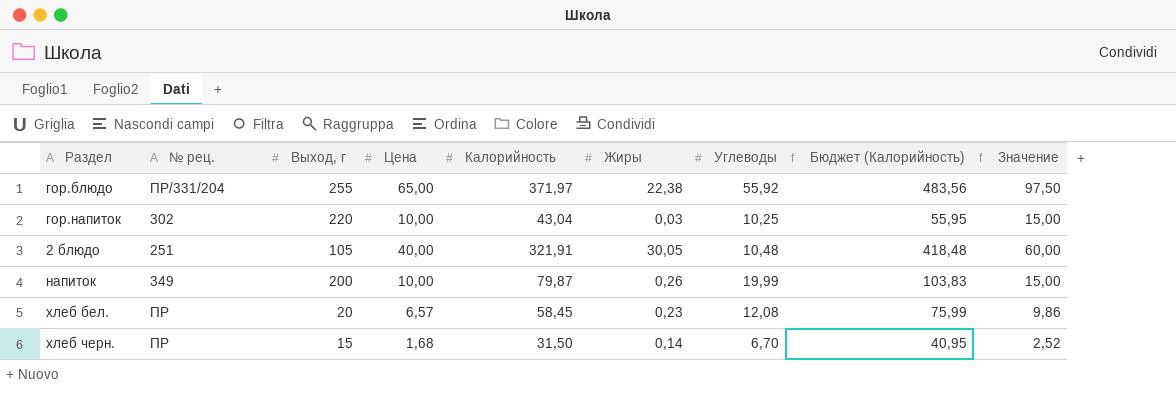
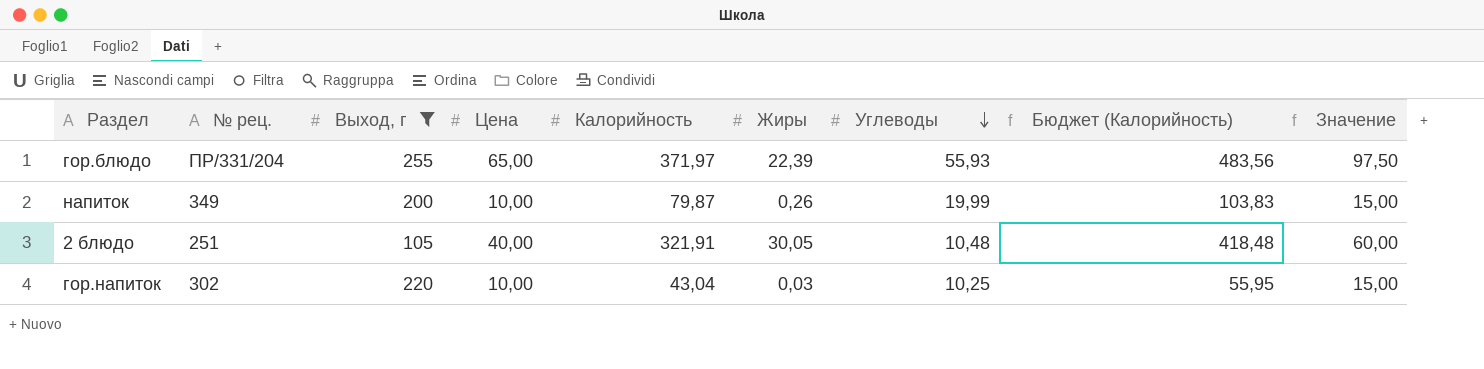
filter: none -> Выход, г >= 105
row order: none -> Углеводы descending
гор.блюдо | Жиры: 22,38 -> 22,39
гор.блюдо | Углеводы: 55,92 -> 55,93

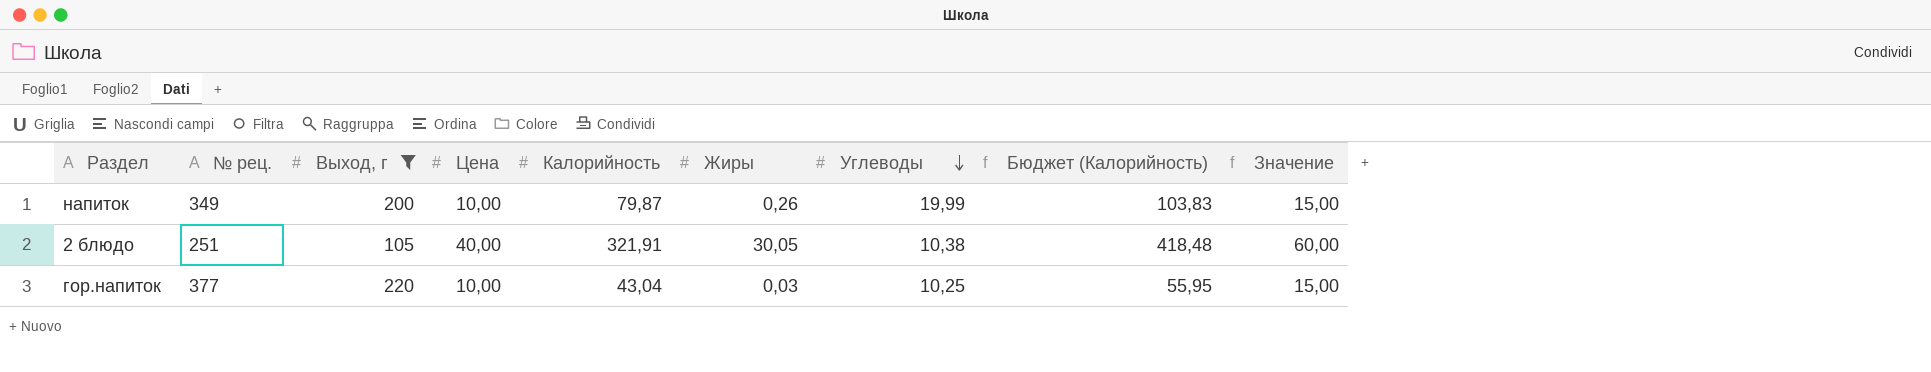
row гор.блюдо: ПР/331/204 | 255 | 65,00 | 371,97 | 22,39 | 55,93 | 483,56 | 97,50 -> none
2 блюдо | Углеводы: 10,48 -> 10,38
гор.напиток | № рец.: 302 -> 377

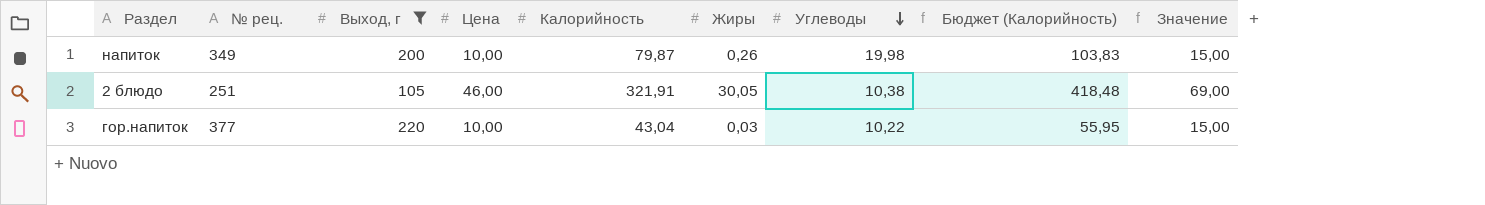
напиток | Углеводы: 19,99 -> 19,98
2 блюдо | Цена: 40,00 -> 46,00
2 блюдо | Значение: 60,00 -> 69,00
гор.напиток | Углеводы: 10,25 -> 10,22

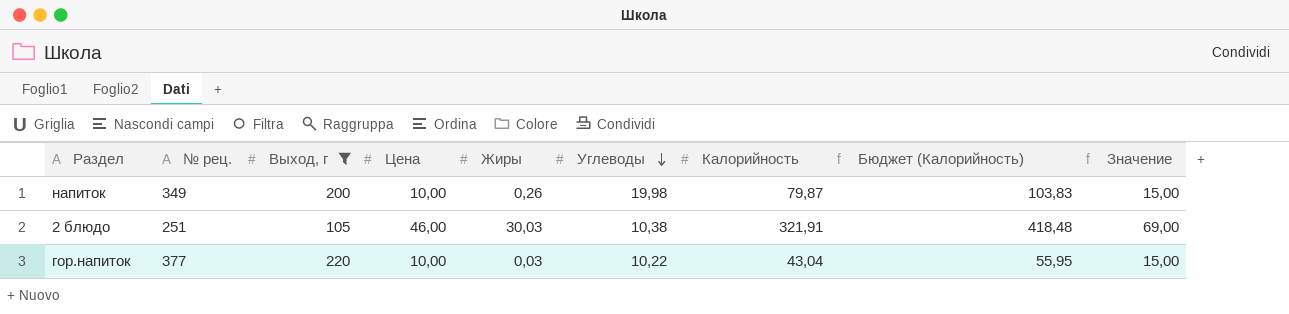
column Калорийность | position: 5 -> 7
2 блюдо | Жиры: 30,05 -> 30,03

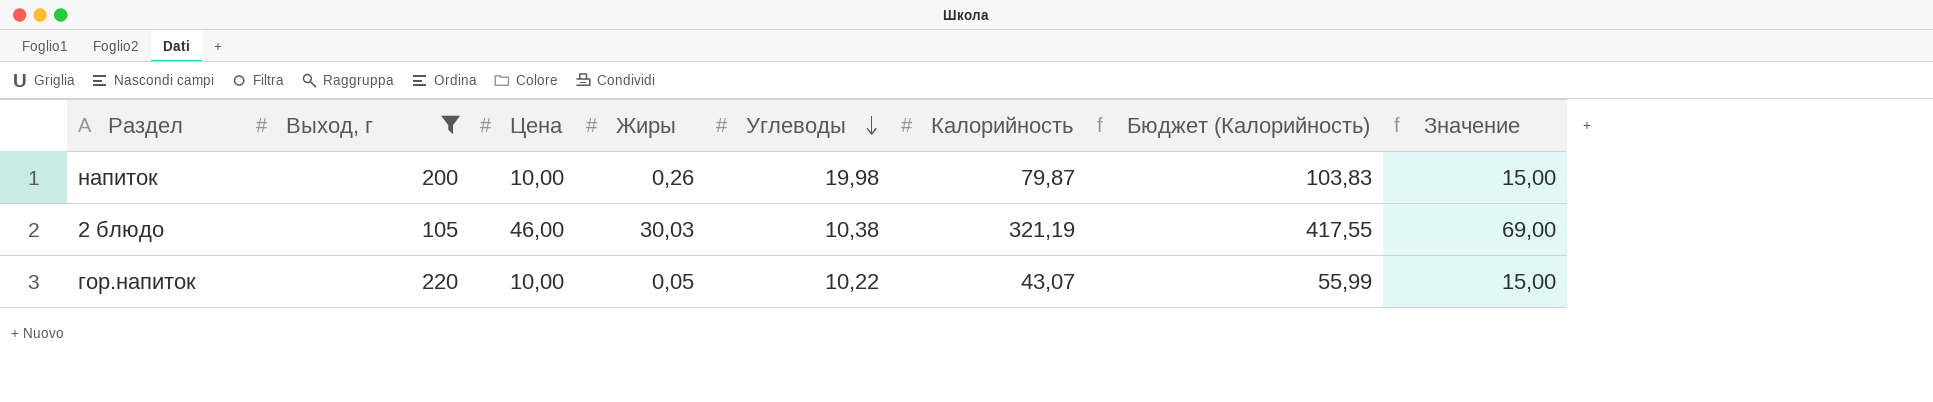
column № рец. | position: 2 -> none
2 блюдо | Калорийность: 321,91 -> 321,19
2 блюдо | Бюджет (Калорийность): 418,48 -> 417,55
гор.напиток | Жиры: 0,03 -> 0,05
гор.напиток | Калорийность: 43,04 -> 43,07
гор.напиток | Бюджет (Калорийность): 55,95 -> 55,99

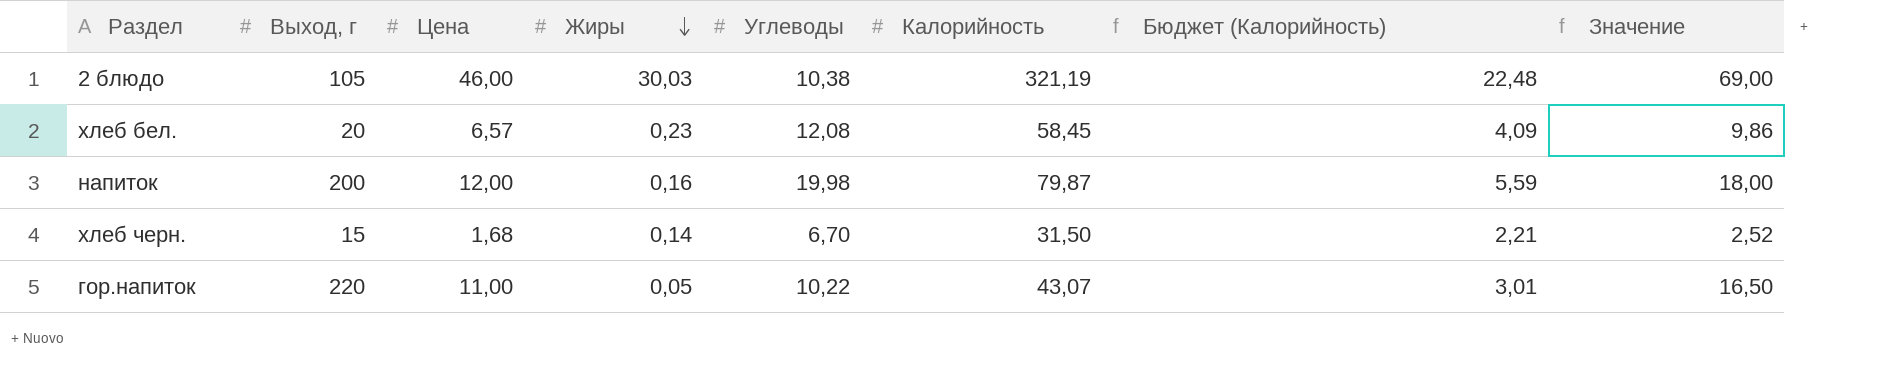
filter: Выход, г >= 105 -> none
row order: Углеводы descending -> Жиры descending
column Бюджет (Калорийность) | formula: [Калорийность] * 1,3 -> [Калорийность] * 0,07
напиток | Цена: 10,00 -> 12,00
напиток | Жиры: 0,26 -> 0,16
напиток | Значение: 15,00 -> 18,00
гор.напиток | Цена: 10,00 -> 11,00
гор.напиток | Значение: 15,00 -> 16,50

